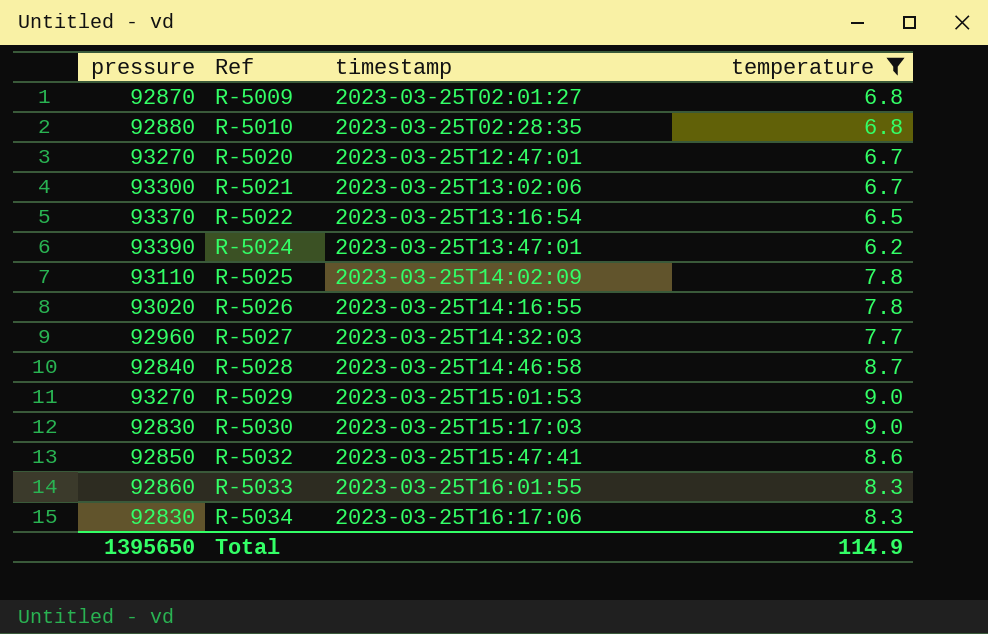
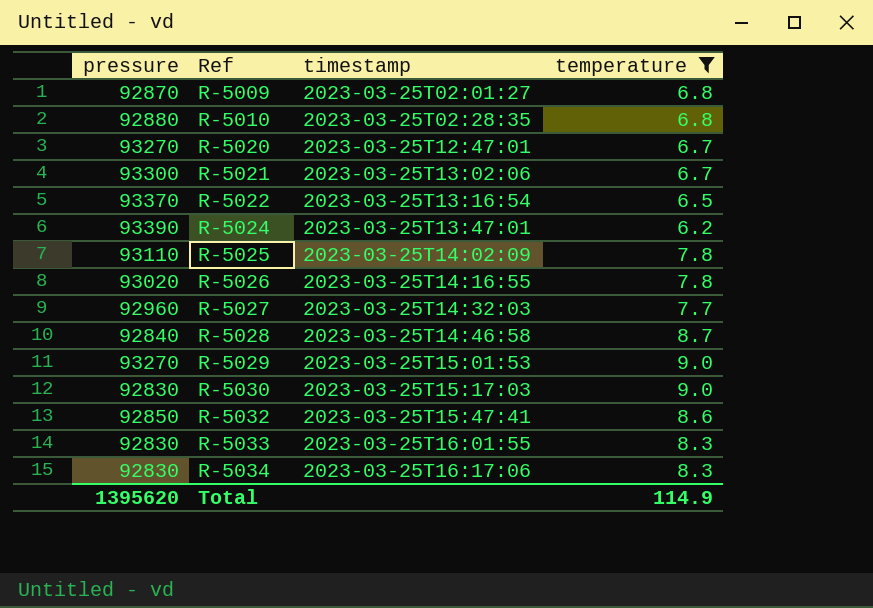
R-5033 | pressure: 92860 -> 92830
Total | pressure: 1395650 -> 1395620

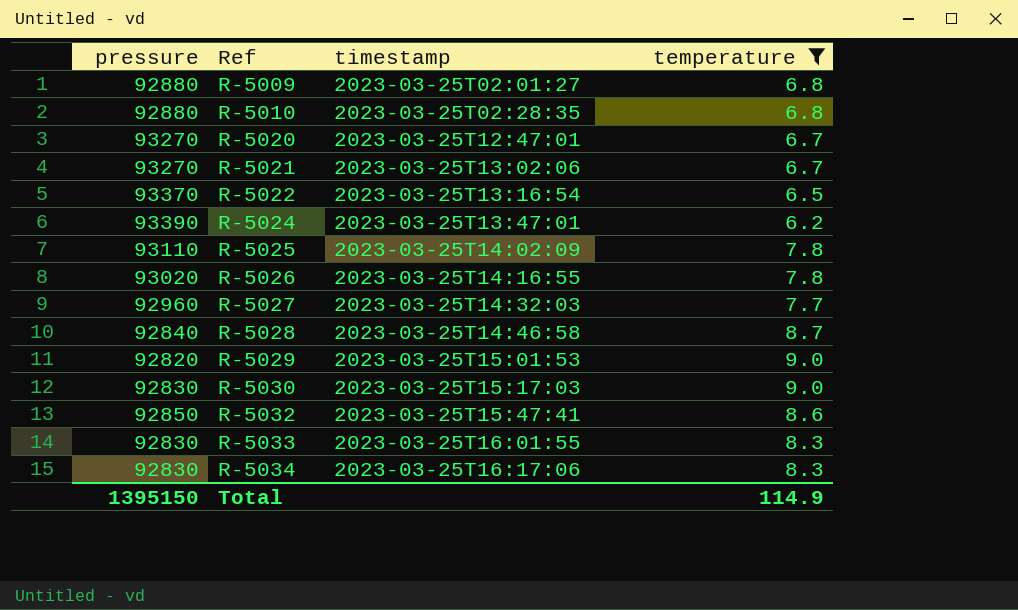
R-5009 | pressure: 92870 -> 92880
R-5021 | pressure: 93300 -> 93270
R-5029 | pressure: 93270 -> 92820
Total | pressure: 1395620 -> 1395150

